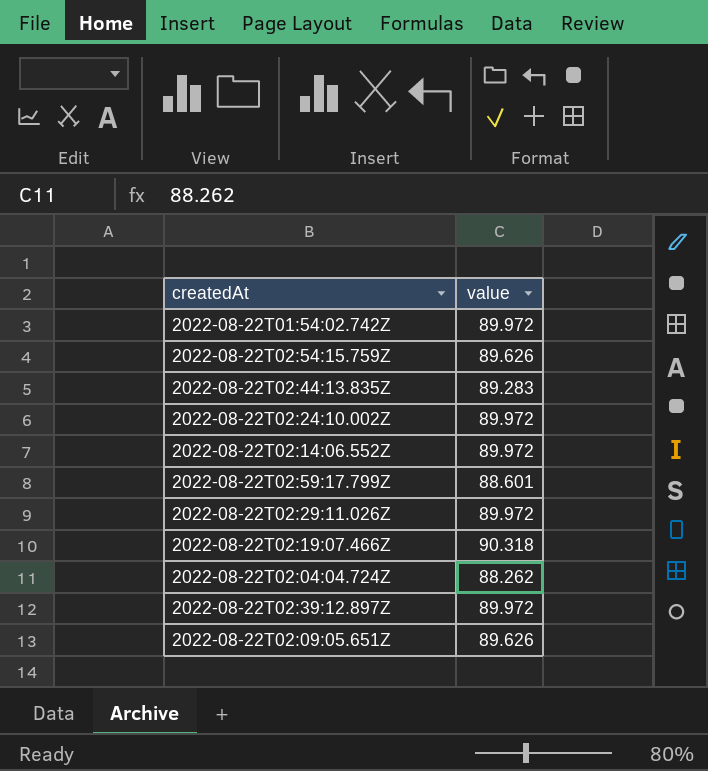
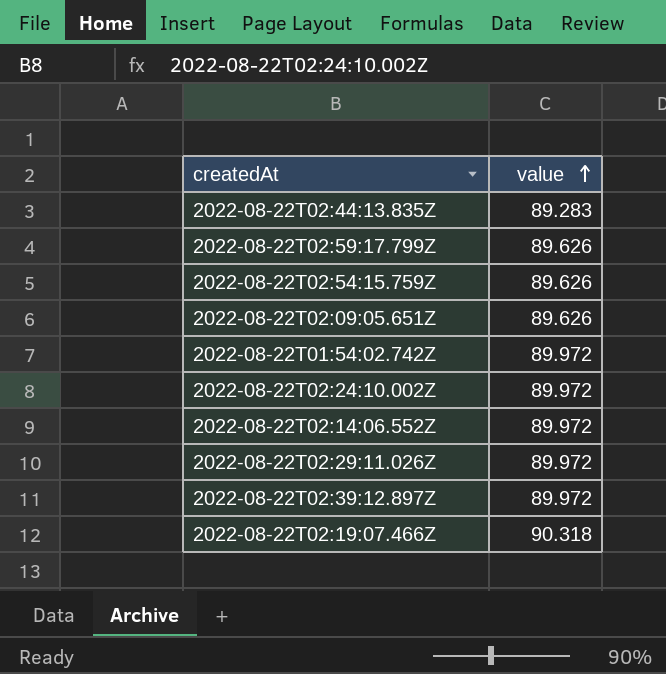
row order: none -> value ascending
row 2022-08-22T02:04:04.724Z: 88.262 -> none
2022-08-22T02:59:17.799Z | value: 88.601 -> 89.626

